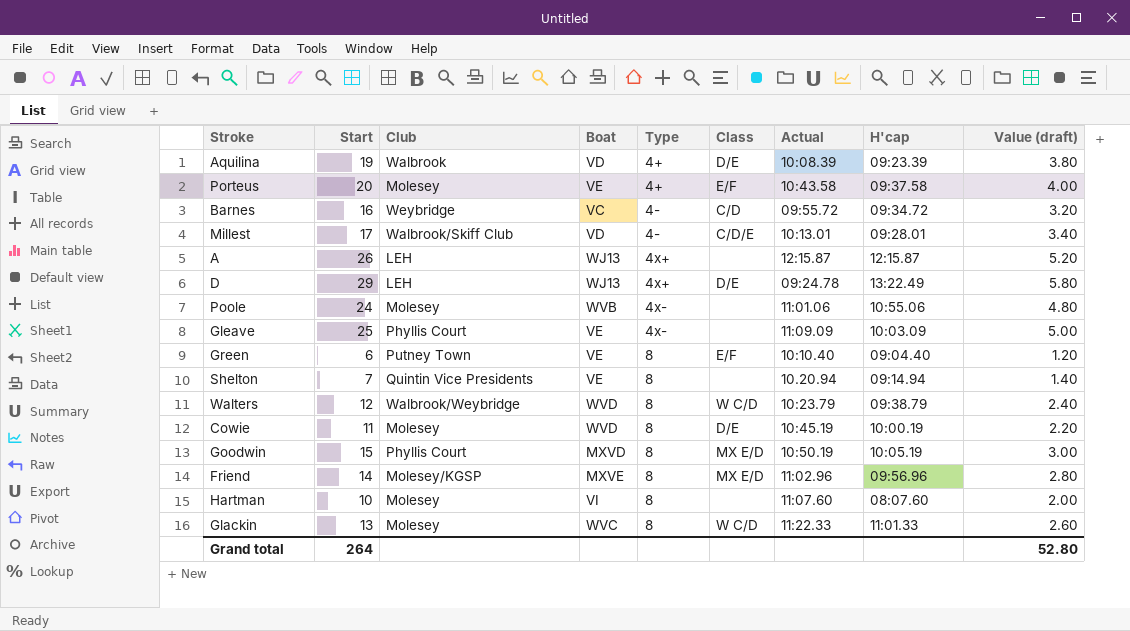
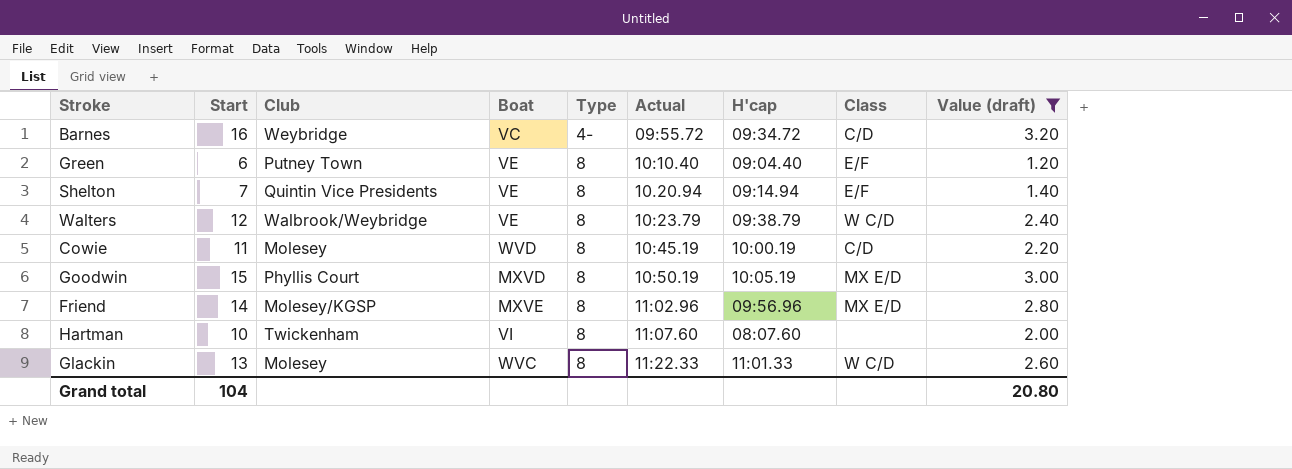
filter: none -> Value (draft) <= 3.20
column Class | position: 6 -> 8
Shelton | Class: none -> E/F
Walters | Boat: WVD -> VE
Cowie | Class: D/E -> C/D
Hartman | Club: Molesey -> Twickenham
Grand total | Start: 264 -> 104
Grand total | Value (draft): 52.80 -> 20.80

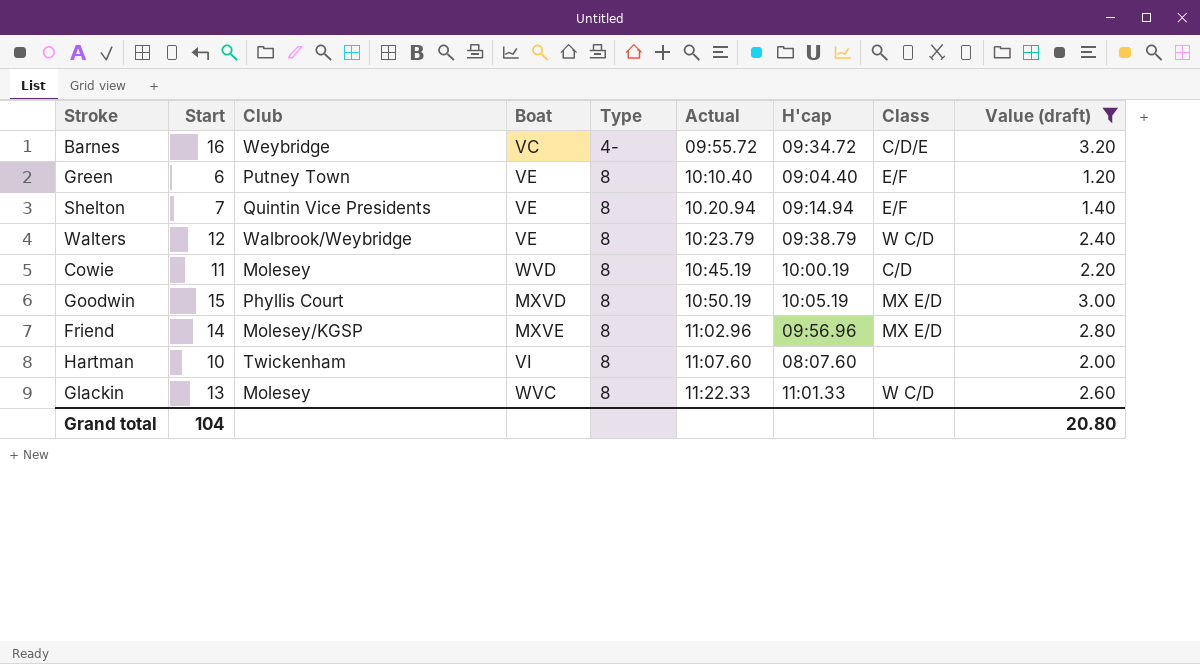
Barnes | Class: C/D -> C/D/E

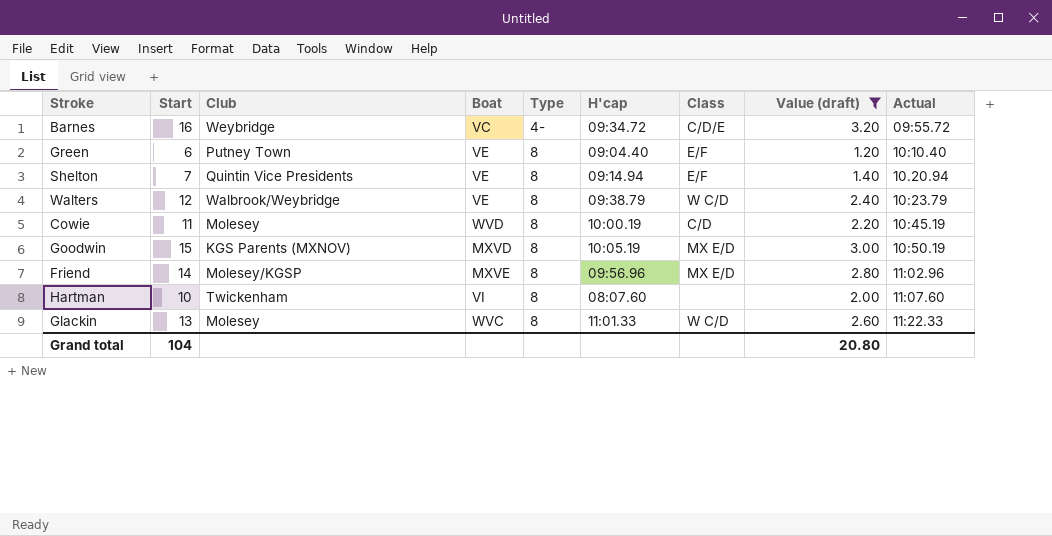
column Actual | position: 6 -> 9
Goodwin | Club: Phyllis Court -> KGS Parents (MXNOV)

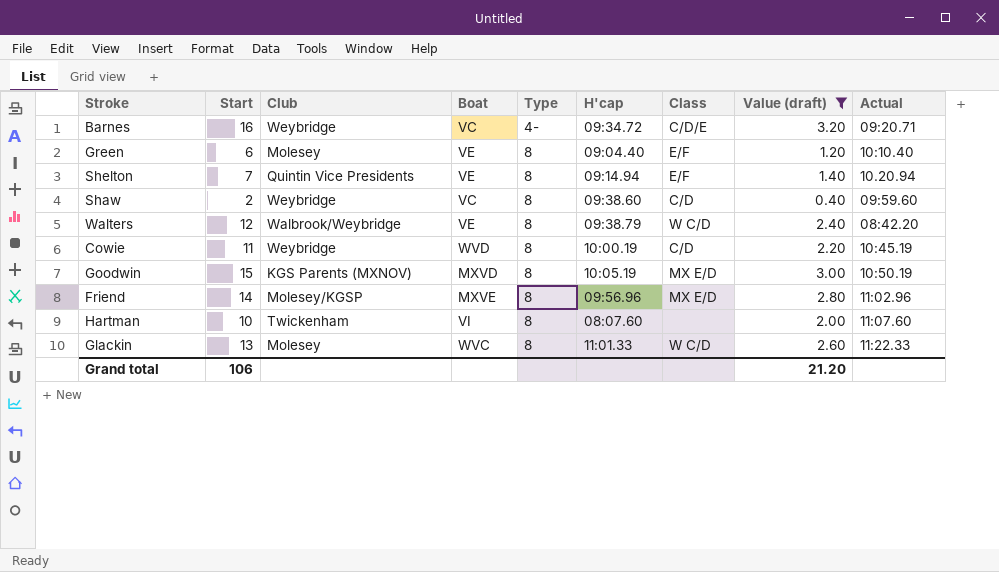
Barnes | Actual: 09:55.72 -> 09:20.71
Green | Club: Putney Town -> Molesey
row Shaw: none -> 2 | Weybridge | VC | 8 | 09:38.60 | C/D | 0.40 | 09:59.60
Walters | Actual: 10:23.79 -> 08:42.20
Cowie | Club: Molesey -> Weybridge
Grand total | Start: 104 -> 106
Grand total | Value (draft): 20.80 -> 21.20

